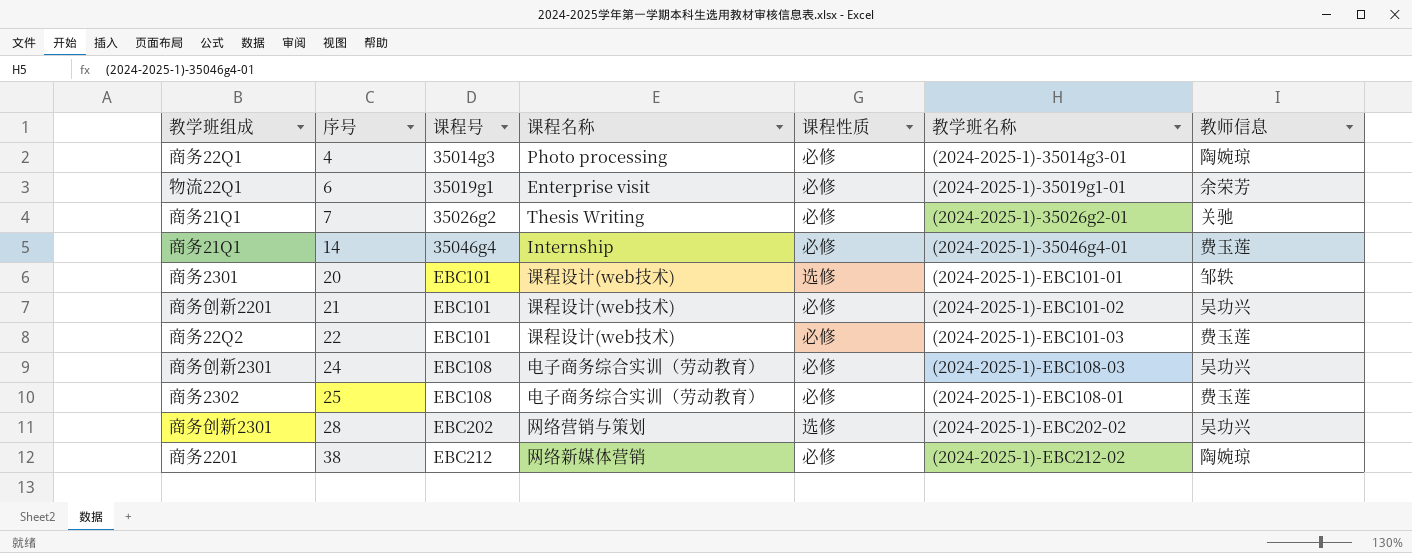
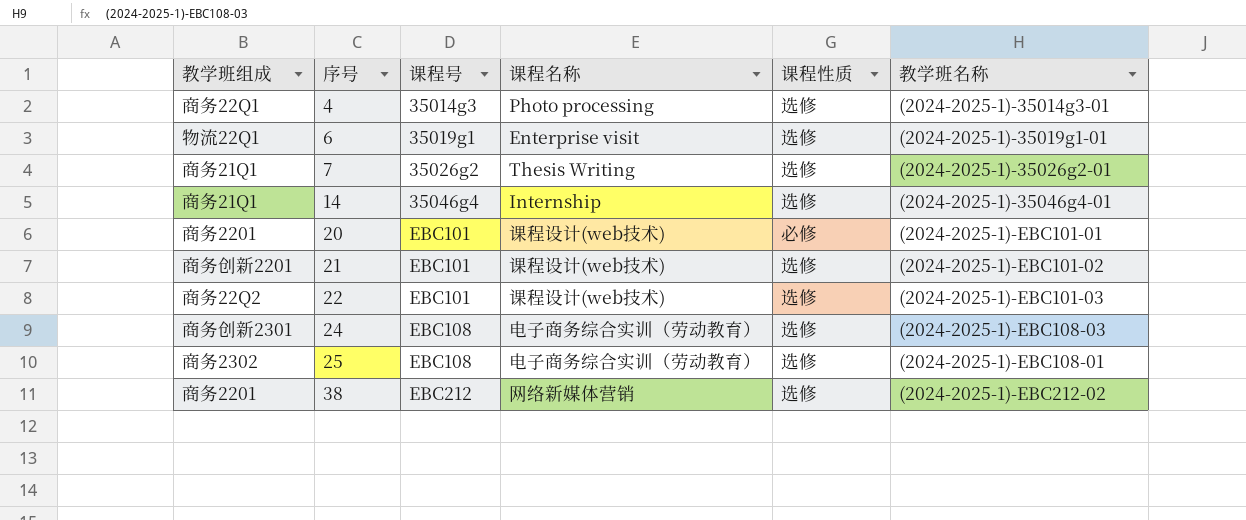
column 教师信息 | position: 7 -> none
row 28: 商务创新2301 | EBC202 | 网络营销与策划 | 选修 | (2024-2025-1)-EBC202-02 | 吴功兴 -> none
4 | 课程性质: 必修 -> 选修
6 | 课程性质: 必修 -> 选修
7 | 课程性质: 必修 -> 选修
14 | 课程性质: 必修 -> 选修
20 | 教学班组成: 商务2301 -> 商务2201
20 | 课程性质: 选修 -> 必修
21 | 课程性质: 必修 -> 选修
22 | 课程性质: 必修 -> 选修
24 | 课程性质: 必修 -> 选修
25 | 课程性质: 必修 -> 选修
38 | 课程性质: 必修 -> 选修

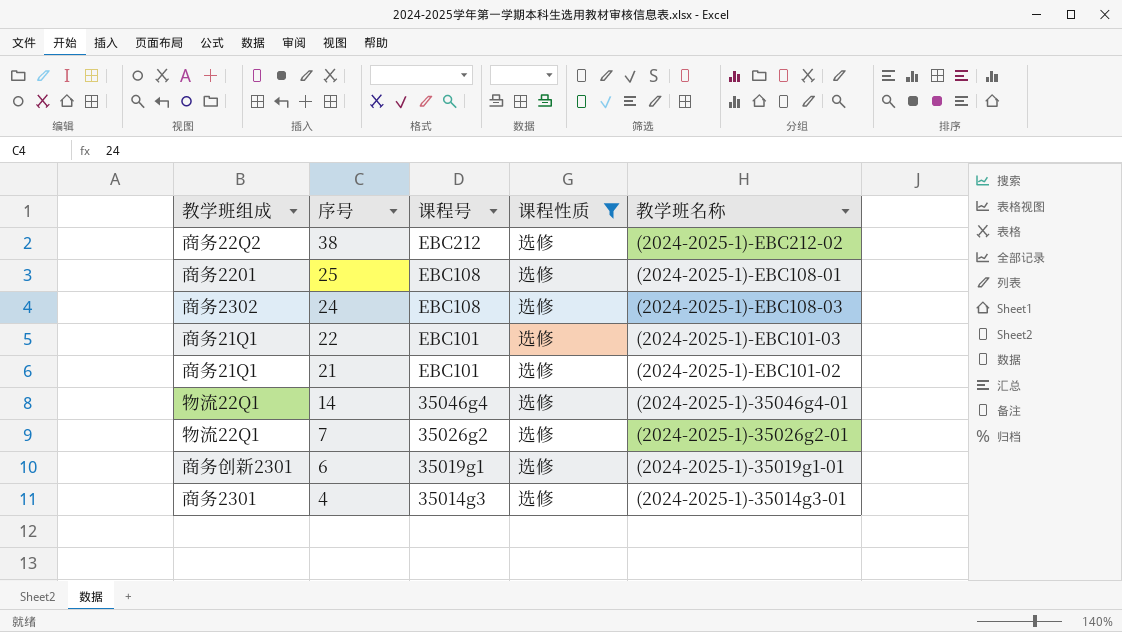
filter: none -> 课程性质 = 选修
row order: 序号 ascending -> 序号 descending
column 课程名称 | position: 4 -> none
38 | 教学班组成: 商务2201 -> 商务22Q2
25 | 教学班组成: 商务2302 -> 商务2201
24 | 教学班组成: 商务创新2301 -> 商务2302
22 | 教学班组成: 商务22Q2 -> 商务21Q1
21 | 教学班组成: 商务创新2201 -> 商务21Q1
14 | 教学班组成: 商务21Q1 -> 物流22Q1
7 | 教学班组成: 商务21Q1 -> 物流22Q1
6 | 教学班组成: 物流22Q1 -> 商务创新2301
4 | 教学班组成: 商务22Q1 -> 商务2301

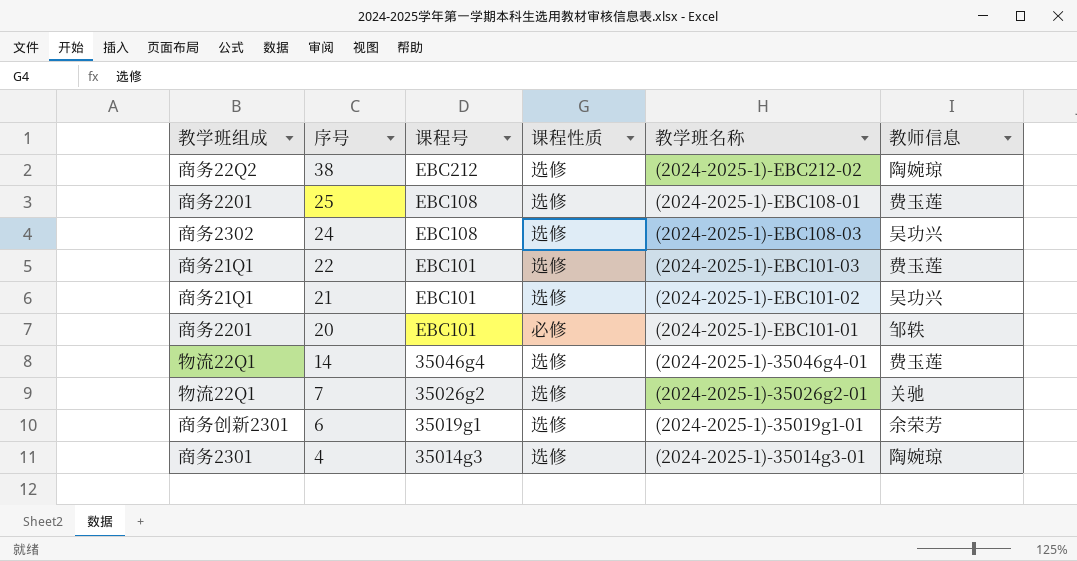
filter: 课程性质 = 选修 -> none
column 教师信息 | position: none -> 6

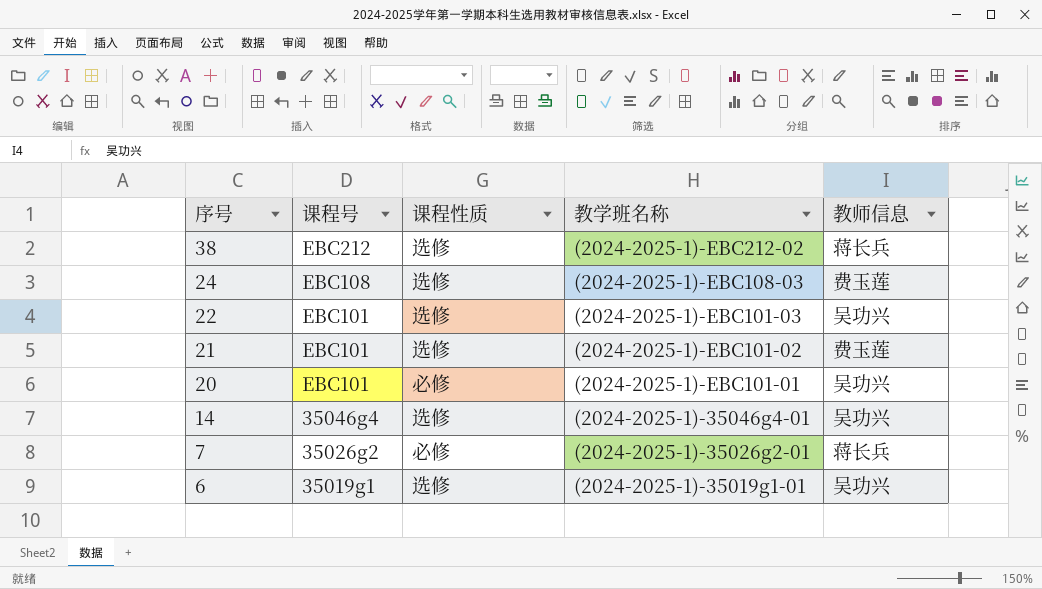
column 教学班组成 | position: 1 -> none
row 25: 商务2201 | EBC108 | 选修 | (2024-2025-1)-EBC108-01 | 费玉莲 -> none
row 4: 商务2301 | 35014g3 | 选修 | (2024-2025-1)-35014g3-01 | 陶婉琼 -> none
38 | 教师信息: 陶婉琼 -> 蒋长兵
24 | 教师信息: 吴功兴 -> 费玉莲
22 | 教师信息: 费玉莲 -> 吴功兴
21 | 教师信息: 吴功兴 -> 费玉莲
20 | 教师信息: 邹轶 -> 吴功兴
14 | 教师信息: 费玉莲 -> 吴功兴
7 | 课程性质: 选修 -> 必修
7 | 教师信息: 关驰 -> 蒋长兵
6 | 教师信息: 余荣芳 -> 吴功兴

